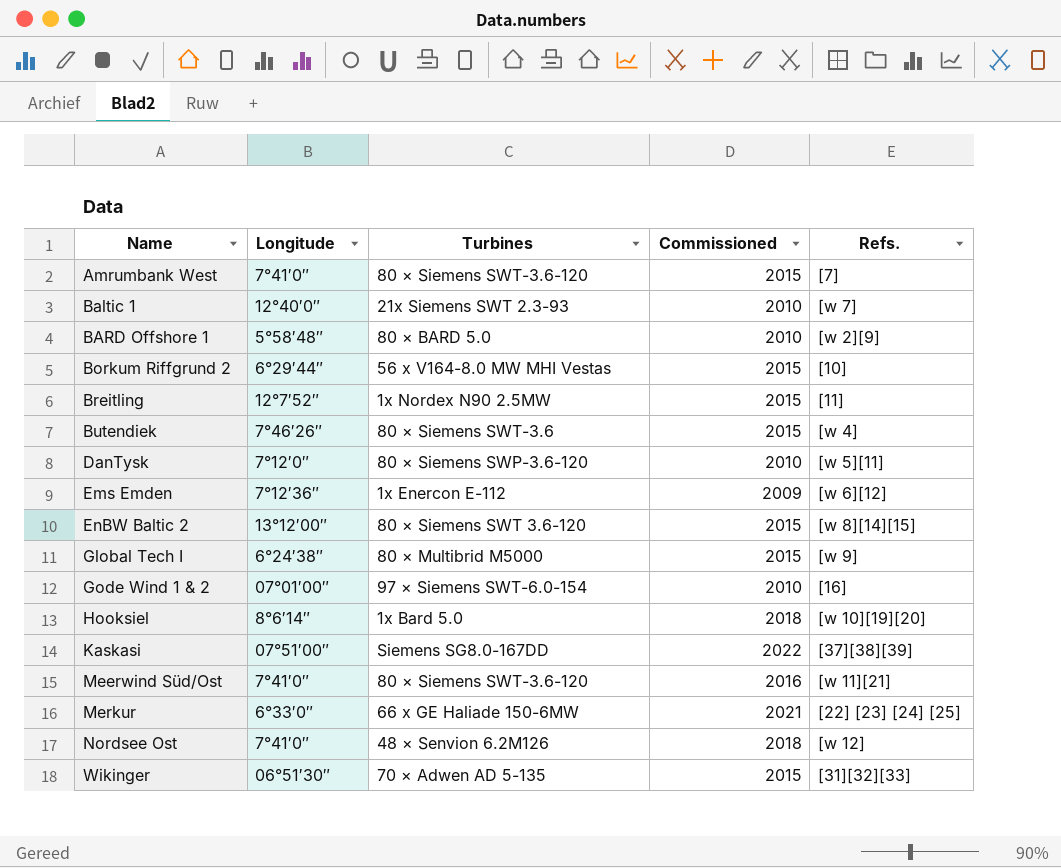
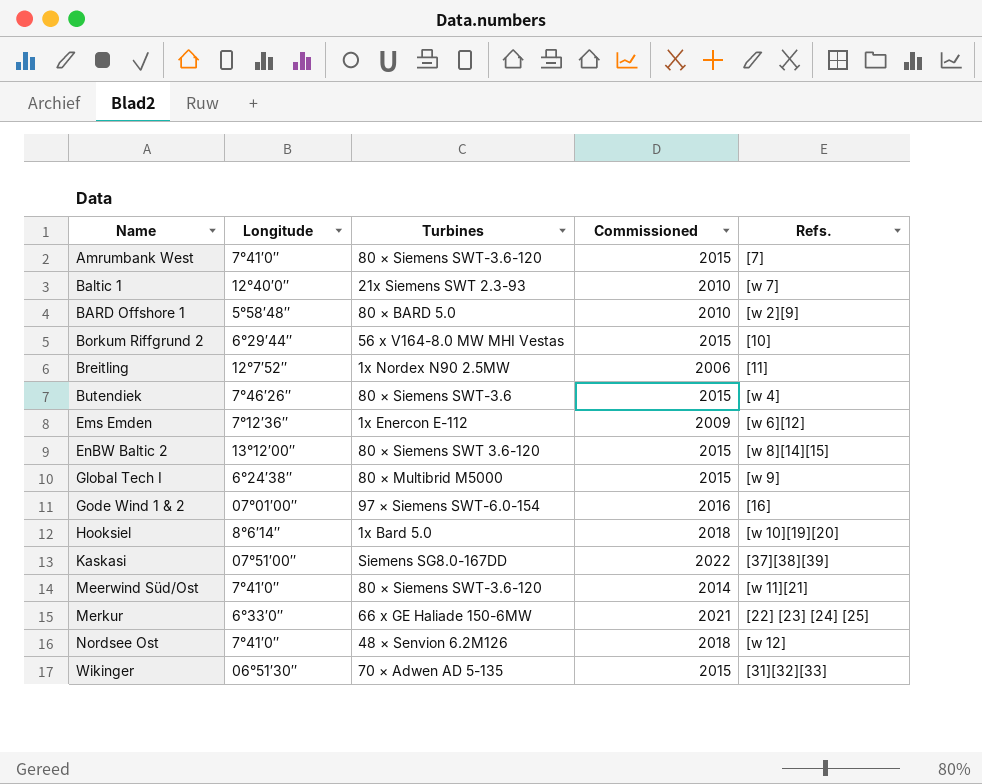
row DanTysk: 7°12′0″ | 80 × Siemens SWP-3.6-120 | 2010 | [w 5][11] -> none
Breitling | Commissioned: 2015 -> 2006
Gode Wind 1 & 2 | Commissioned: 2010 -> 2016
Meerwind Süd/Ost | Commissioned: 2016 -> 2014

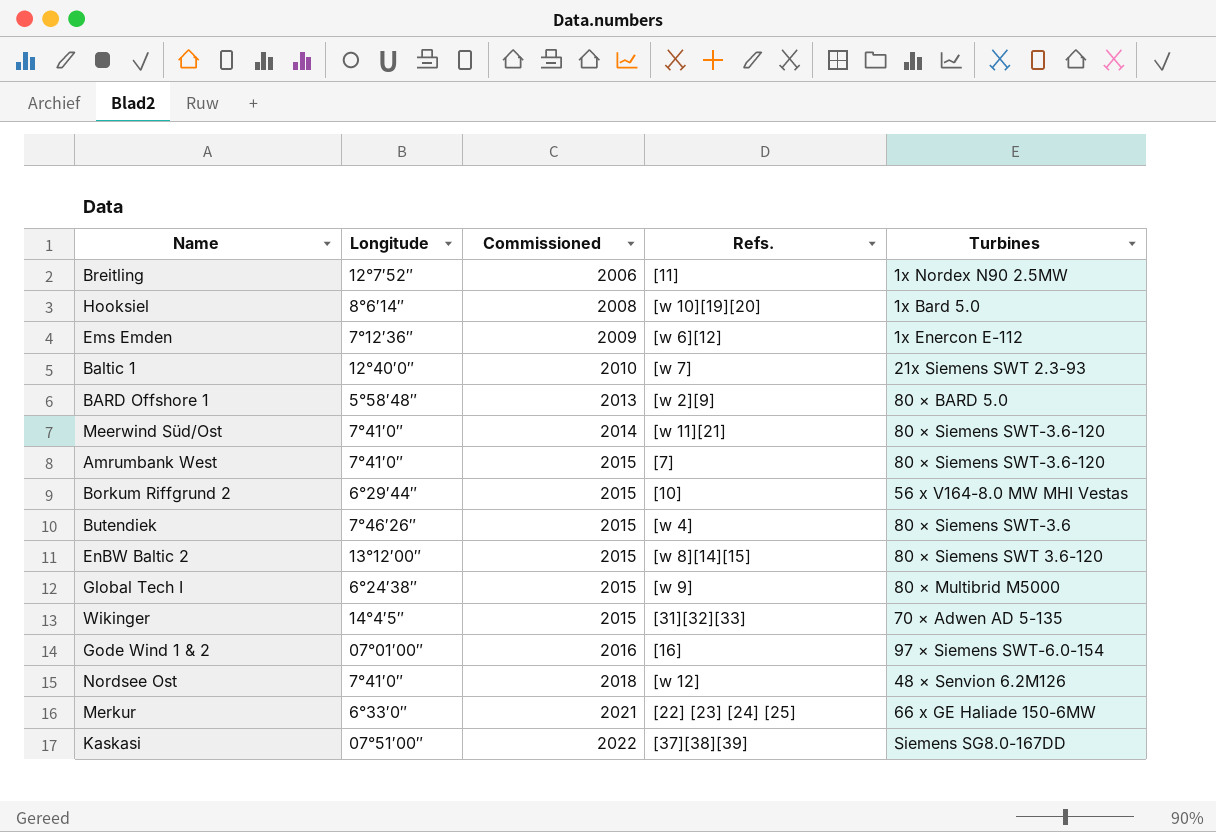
row order: Name ascending -> Commissioned ascending
column Turbines | position: 3 -> 5
Hooksiel | Commissioned: 2018 -> 2008
BARD Offshore 1 | Commissioned: 2010 -> 2013
Wikinger | Longitude: 06°51′30″ -> 14°4′5″

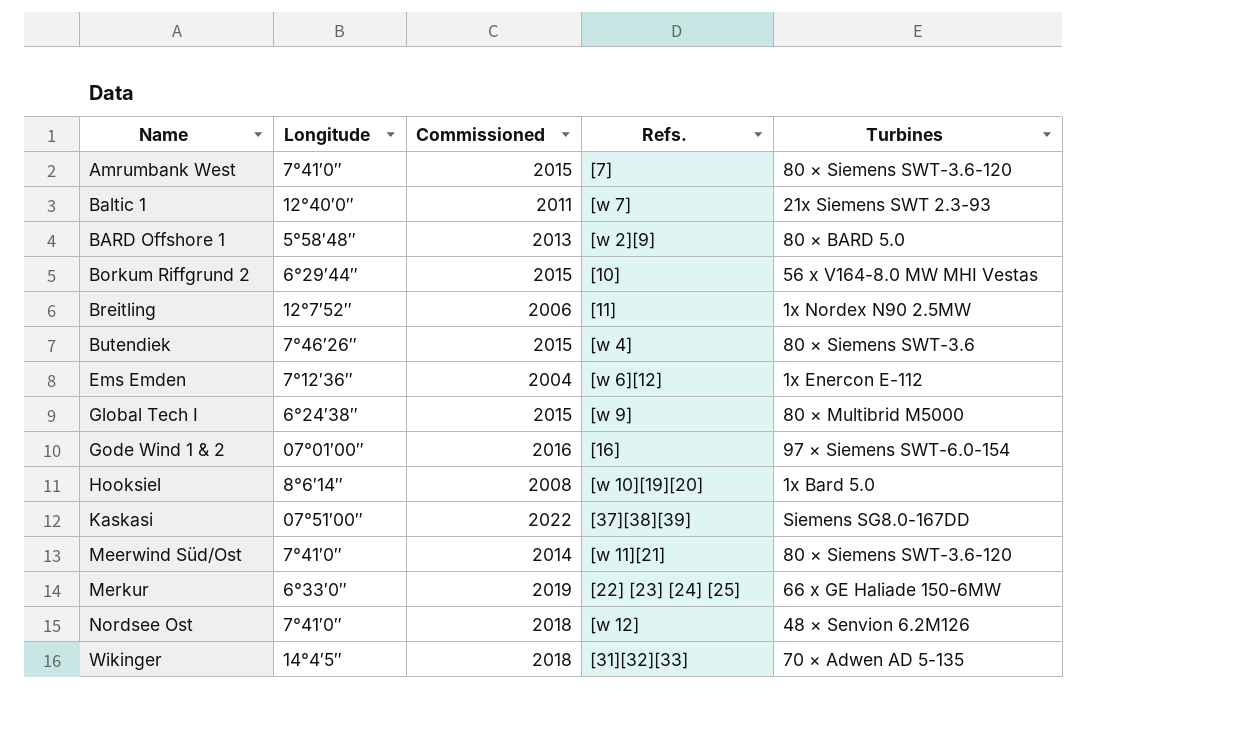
row order: Commissioned ascending -> Name ascending
row EnBW Baltic 2: 13°12′00″ | 2015 | [w 8][14][15] | 80 × Siemens SWT 3.6-120 -> none
Baltic 1 | Commissioned: 2010 -> 2011
Ems Emden | Commissioned: 2009 -> 2004
Merkur | Commissioned: 2021 -> 2019
Wikinger | Commissioned: 2015 -> 2018

